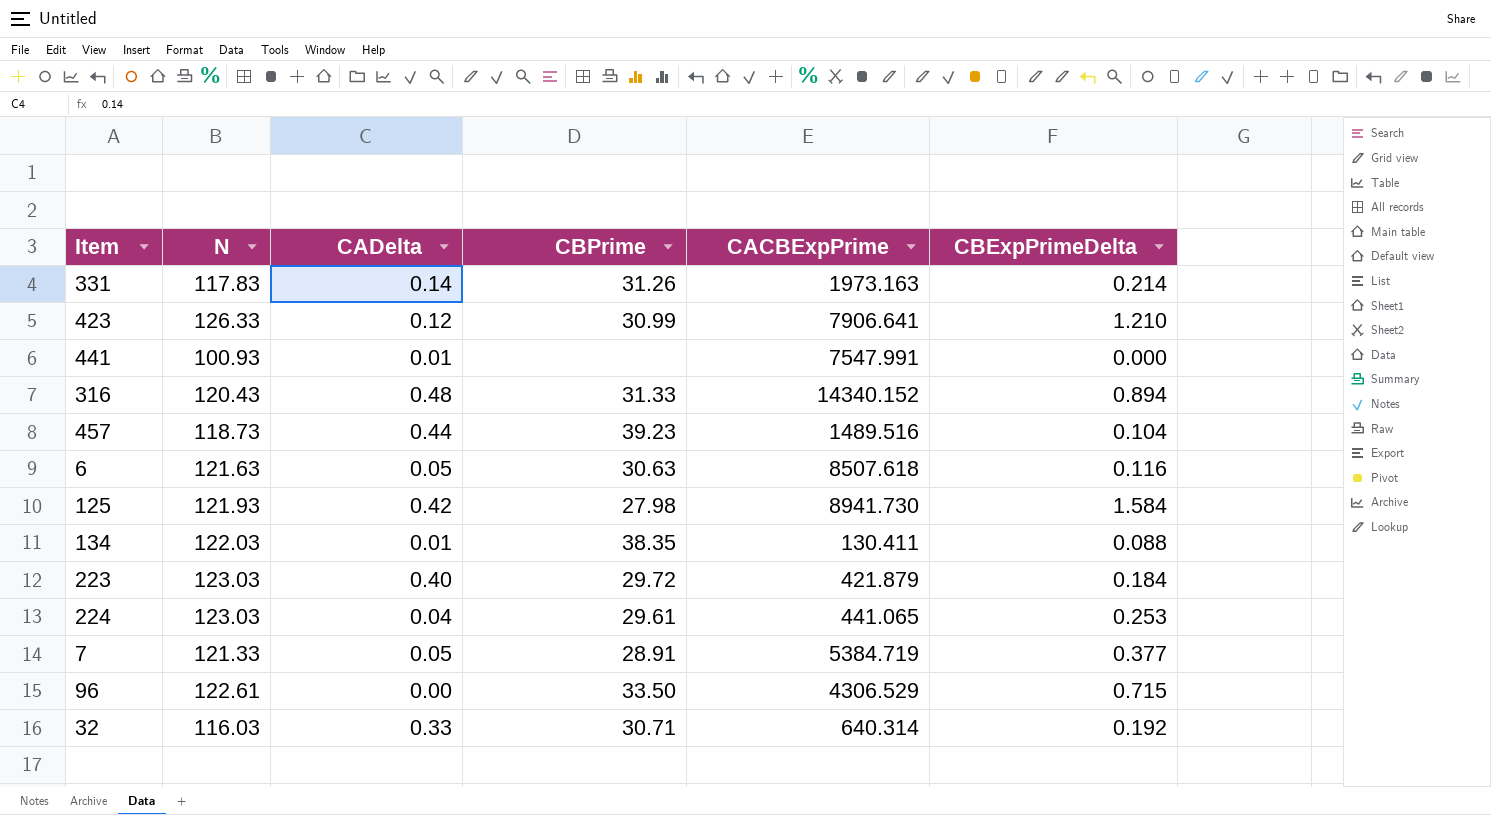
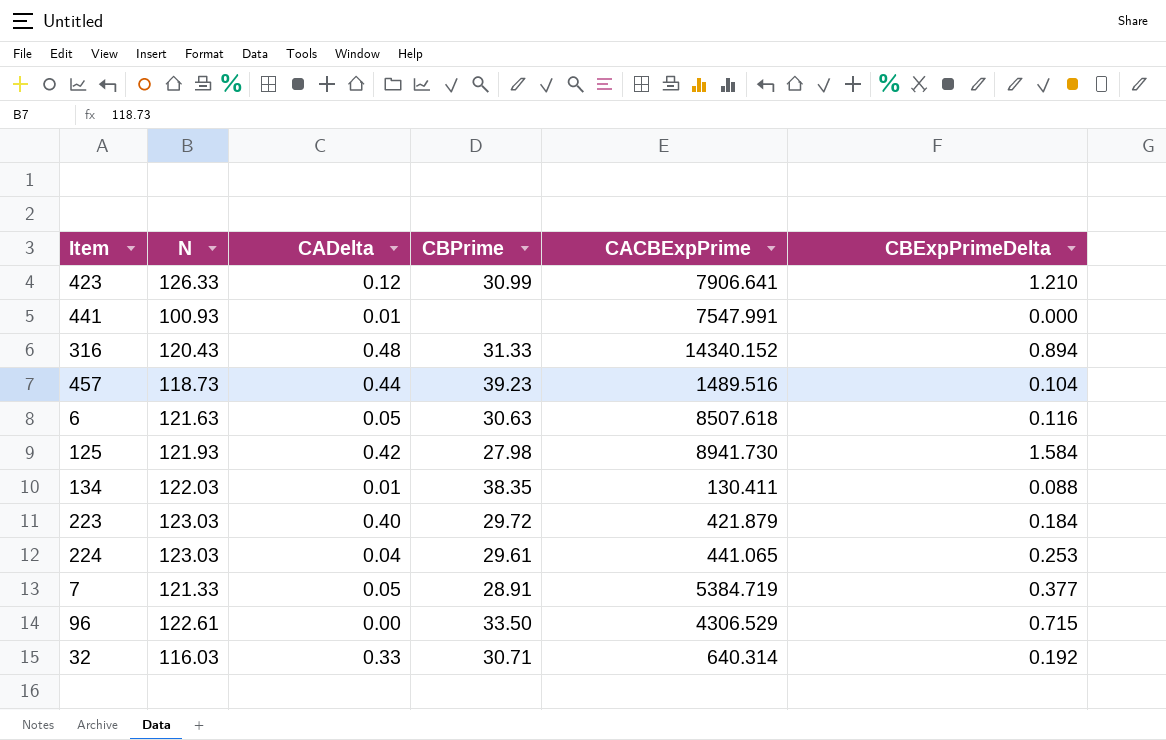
row 331: 117.83 | 0.14 | 31.26 | 1973.163 | 0.214 -> none

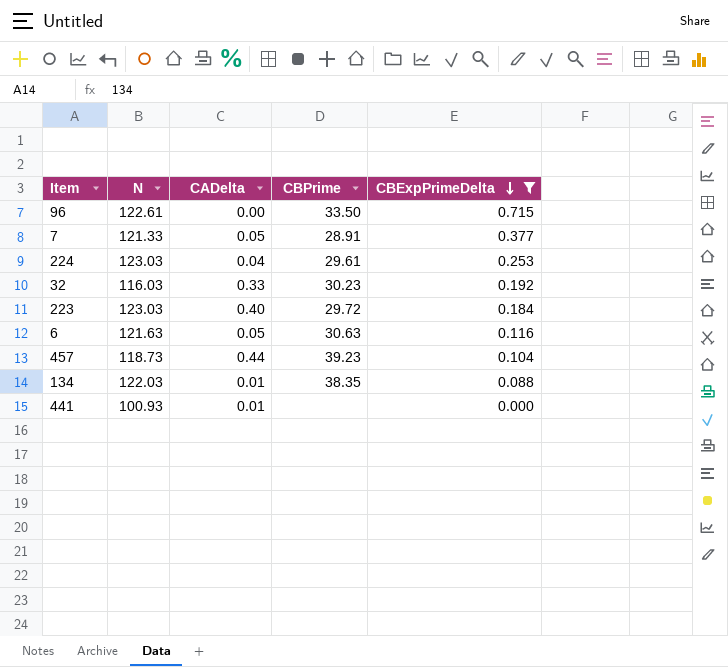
filter: none -> CBExpPrimeDelta <= 0.715
row order: none -> CBExpPrimeDelta descending
column CACBExpPrime | position: 5 -> none
32 | CBPrime: 30.71 -> 30.23

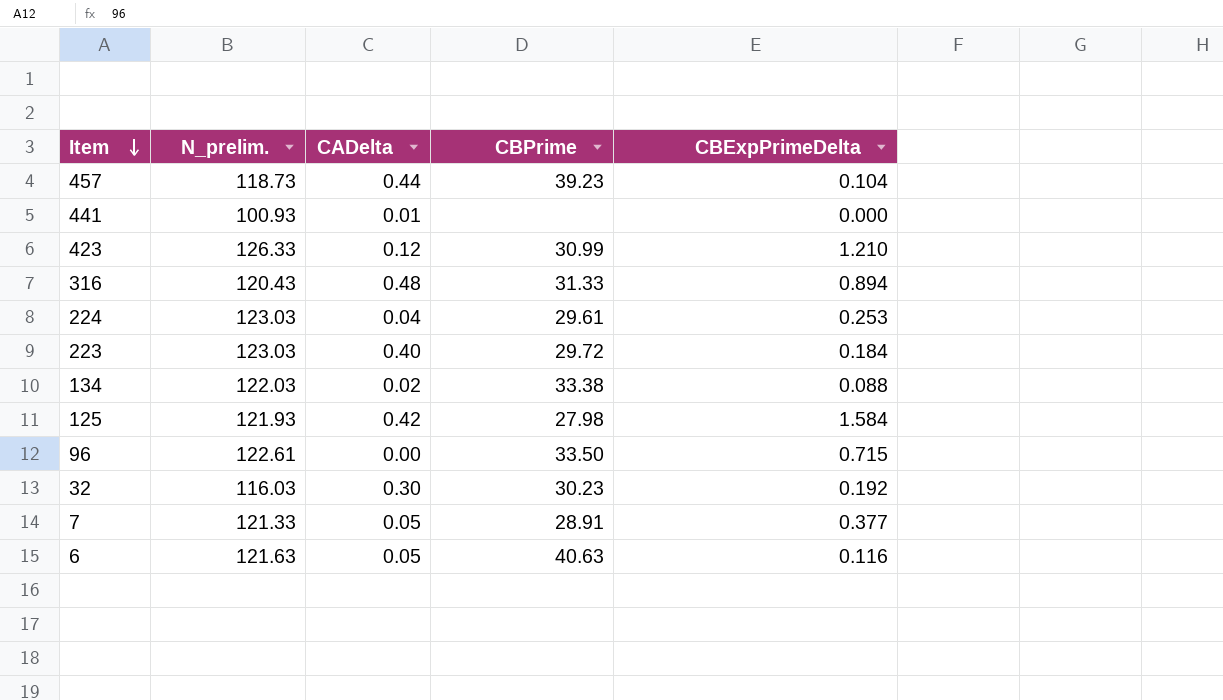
filter: CBExpPrimeDelta <= 0.715 -> none
row order: CBExpPrimeDelta descending -> Item descending
column name: N -> N_prelim.
134 | CADelta: 0.01 -> 0.02
134 | CBPrime: 38.35 -> 33.38
32 | CADelta: 0.33 -> 0.30
6 | CBPrime: 30.63 -> 40.63

